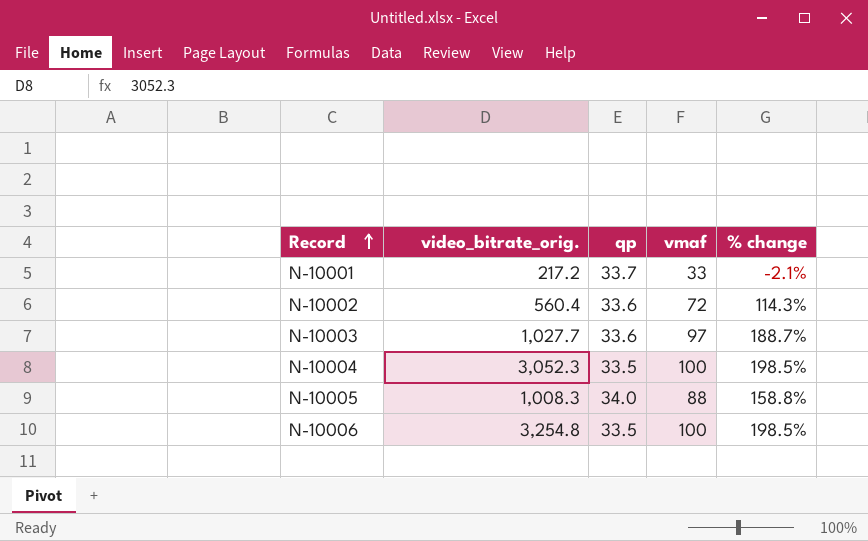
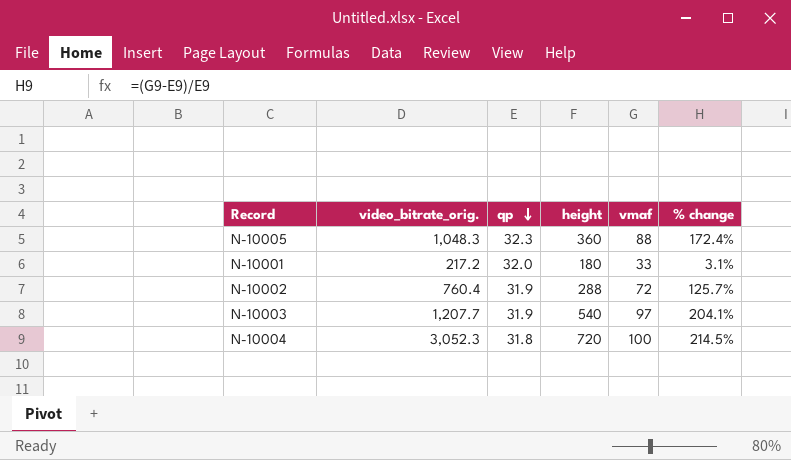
row order: Record ascending -> qp descending
column height | position: none -> 4
row N-10006: 3,254.8 | 33.5 | 100 | 198.5% -> none
N-10005 | video_bitrate_orig.: 1,008.3 -> 1,048.3
N-10005 | qp: 34.0 -> 32.3
N-10005 | % change: 158.8% -> 172.4%
N-10001 | qp: 33.7 -> 32.0
N-10001 | % change: -2.1% -> 3.1%
N-10002 | video_bitrate_orig.: 560.4 -> 760.4
N-10002 | qp: 33.6 -> 31.9
N-10002 | % change: 114.3% -> 125.7%
N-10003 | video_bitrate_orig.: 1,027.7 -> 1,207.7
N-10003 | qp: 33.6 -> 31.9
N-10003 | % change: 188.7% -> 204.1%
N-10004 | qp: 33.5 -> 31.8
N-10004 | % change: 198.5% -> 214.5%

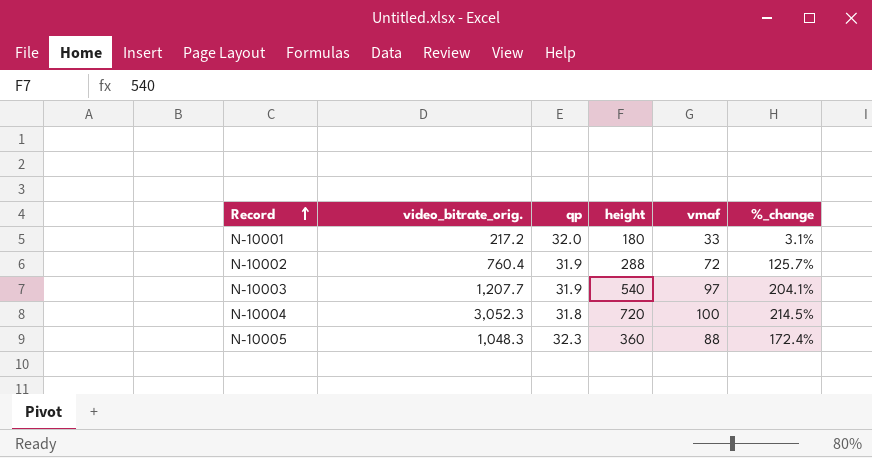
row order: qp descending -> Record ascending
column name: % change -> %_change

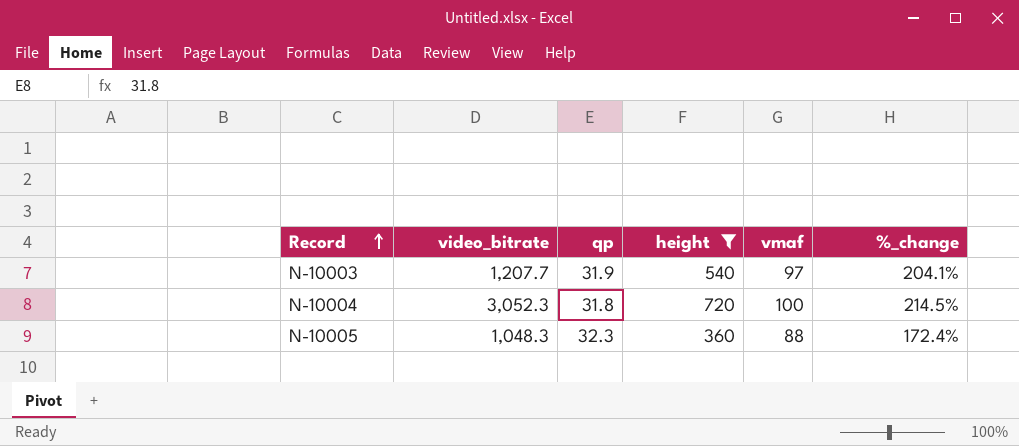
filter: none -> height >= 360
column name: video_bitrate_orig. -> video_bitrate

